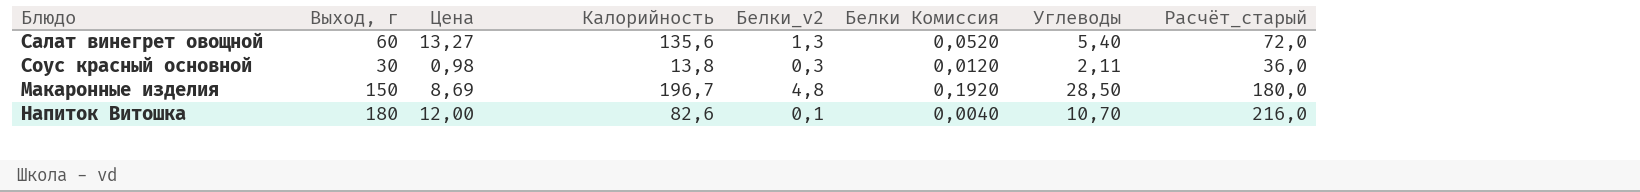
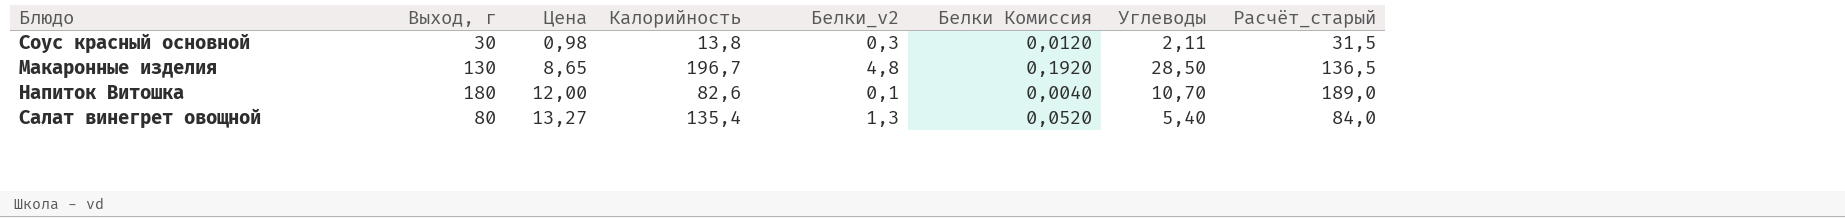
row order: none -> Цена ascending
column Расчёт_старый | formula: [Выход, г] * 1,2 -> [Выход, г] * 1,05
Макаронные изделия | Выход, г: 150 -> 130
Макаронные изделия | Цена: 8,69 -> 8,65
Салат винегрет овощной | Выход, г: 60 -> 80
Салат винегрет овощной | Калорийность: 135,6 -> 135,4

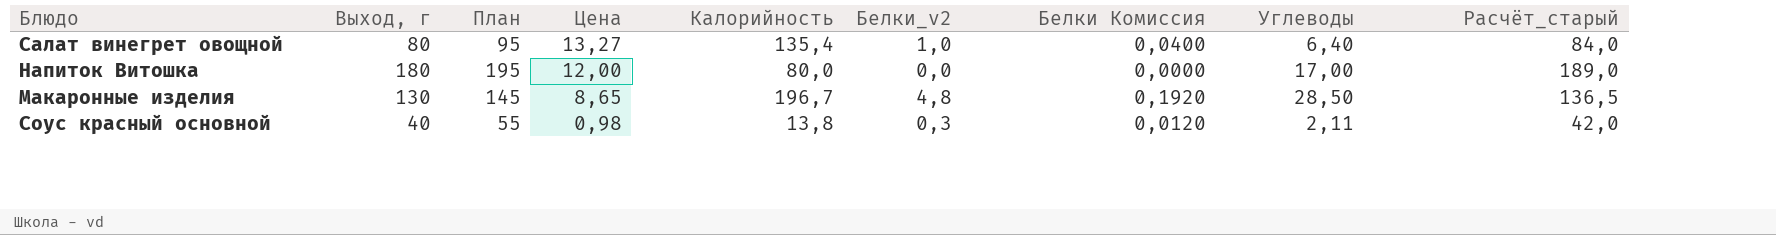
row order: Цена ascending -> Цена descending
column План | formula: none -> [Выход, г] + 15
Салат винегрет овощной | Белки_v2: 1,3 -> 1,0
Салат винегрет овощной | Белки Комиссия: 0,0520 -> 0,0400
Салат винегрет овощной | Углеводы: 5,40 -> 6,40
Напиток Витошка | Калорийность: 82,6 -> 80,0
Напиток Витошка | Белки_v2: 0,1 -> 0,0
Напиток Витошка | Белки Комиссия: 0,0040 -> 0,0000
Напиток Витошка | Углеводы: 10,70 -> 17,00
Соус красный основной | Выход, г: 30 -> 40
Соус красный основной | Расчёт_старый: 31,5 -> 42,0

